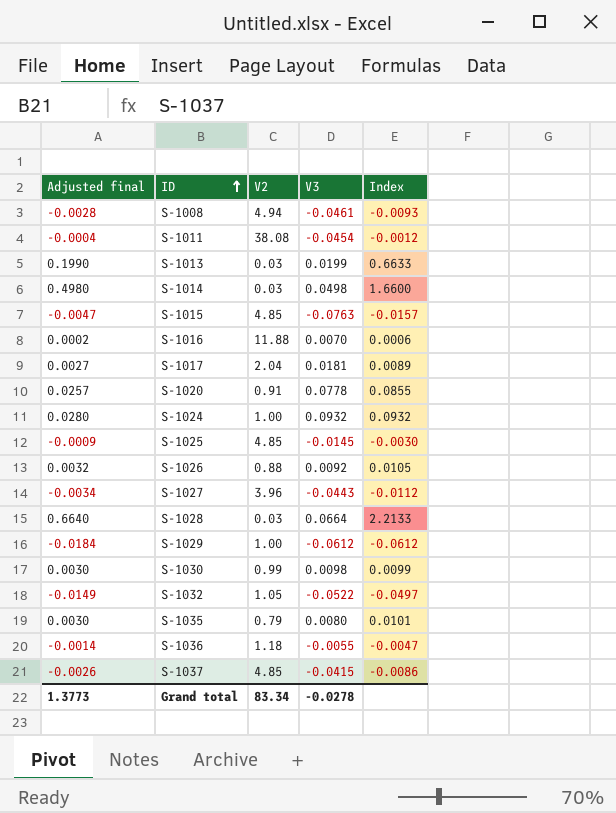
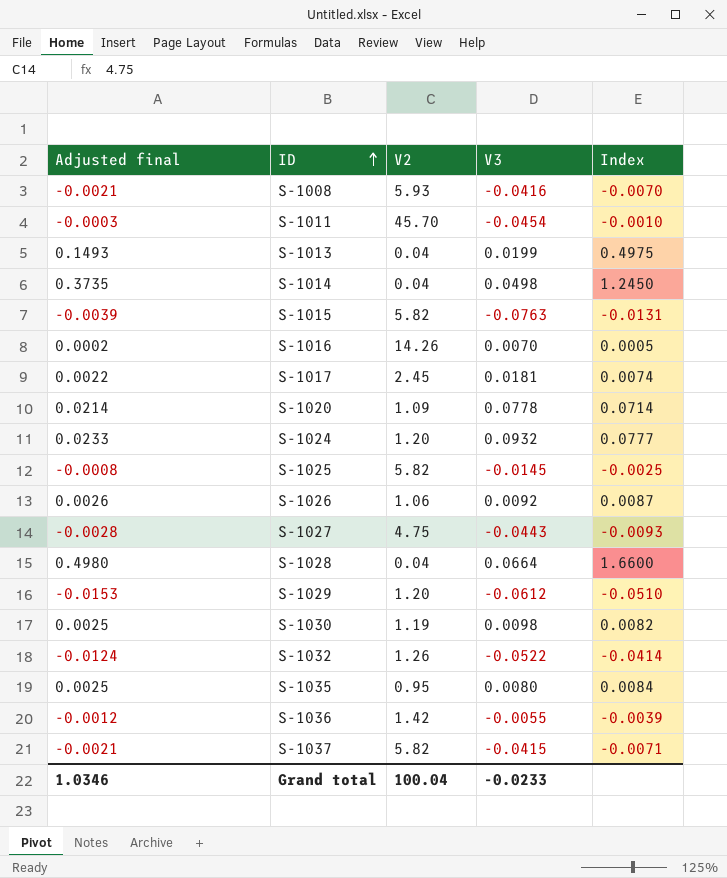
S-1008 | Adjusted final: -0.0028 -> -0.0021
S-1008 | V2: 4.94 -> 5.93
S-1008 | V3: -0.0461 -> -0.0416
S-1008 | Index: -0.0093 -> -0.0070
S-1011 | Adjusted final: -0.0004 -> -0.0003
S-1011 | V2: 38.08 -> 45.70
S-1011 | Index: -0.0012 -> -0.0010
S-1013 | Adjusted final: 0.1990 -> 0.1493
S-1013 | V2: 0.03 -> 0.04
S-1013 | Index: 0.6633 -> 0.4975
S-1014 | Adjusted final: 0.4980 -> 0.3735
S-1014 | V2: 0.03 -> 0.04
S-1014 | Index: 1.6600 -> 1.2450
S-1015 | Adjusted final: -0.0047 -> -0.0039
S-1015 | V2: 4.85 -> 5.82
S-1015 | Index: -0.0157 -> -0.0131
S-1016 | V2: 11.88 -> 14.26
S-1016 | Index: 0.0006 -> 0.0005
S-1017 | Adjusted final: 0.0027 -> 0.0022
S-1017 | V2: 2.04 -> 2.45
S-1017 | Index: 0.0089 -> 0.0074
S-1020 | Adjusted final: 0.0257 -> 0.0214
S-1020 | V2: 0.91 -> 1.09
S-1020 | Index: 0.0855 -> 0.0714
S-1024 | Adjusted final: 0.0280 -> 0.0233
S-1024 | V2: 1.00 -> 1.20
S-1024 | Index: 0.0932 -> 0.0777
S-1025 | Adjusted final: -0.0009 -> -0.0008
S-1025 | V2: 4.85 -> 5.82
S-1025 | Index: -0.0030 -> -0.0025
S-1026 | Adjusted final: 0.0032 -> 0.0026
S-1026 | V2: 0.88 -> 1.06
S-1026 | Index: 0.0105 -> 0.0087
S-1027 | Adjusted final: -0.0034 -> -0.0028
S-1027 | V2: 3.96 -> 4.75
S-1027 | Index: -0.0112 -> -0.0093
S-1028 | Adjusted final: 0.6640 -> 0.4980
S-1028 | V2: 0.03 -> 0.04
S-1028 | Index: 2.2133 -> 1.6600
S-1029 | Adjusted final: -0.0184 -> -0.0153
S-1029 | V2: 1.00 -> 1.20
S-1029 | Index: -0.0612 -> -0.0510
S-1030 | Adjusted final: 0.0030 -> 0.0025
S-1030 | V2: 0.99 -> 1.19
S-1030 | Index: 0.0099 -> 0.0082
S-1032 | Adjusted final: -0.0149 -> -0.0124
S-1032 | V2: 1.05 -> 1.26
S-1032 | Index: -0.0497 -> -0.0414
S-1035 | Adjusted final: 0.0030 -> 0.0025
S-1035 | V2: 0.79 -> 0.95
S-1035 | Index: 0.0101 -> 0.0084
S-1036 | Adjusted final: -0.0014 -> -0.0012
S-1036 | V2: 1.18 -> 1.42
S-1036 | Index: -0.0047 -> -0.0039
S-1037 | Adjusted final: -0.0026 -> -0.0021
S-1037 | V2: 4.85 -> 5.82
S-1037 | Index: -0.0086 -> -0.0071
Grand total | Adjusted final: 1.3773 -> 1.0346
Grand total | V2: 83.34 -> 100.04
Grand total | V3: -0.0278 -> -0.0233

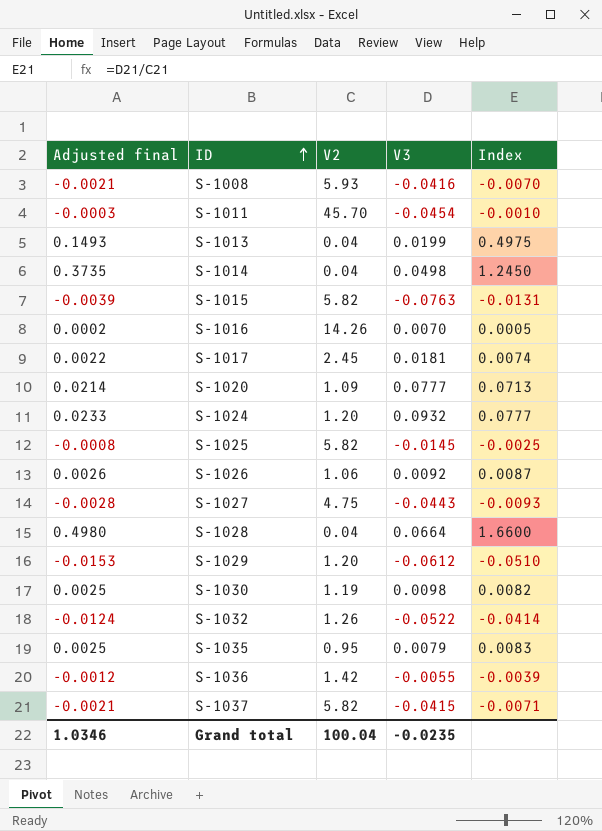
S-1020 | V3: 0.0778 -> 0.0777
S-1020 | Index: 0.0714 -> 0.0713
S-1035 | V3: 0.0080 -> 0.0079
S-1035 | Index: 0.0084 -> 0.0083
Grand total | V3: -0.0233 -> -0.0235

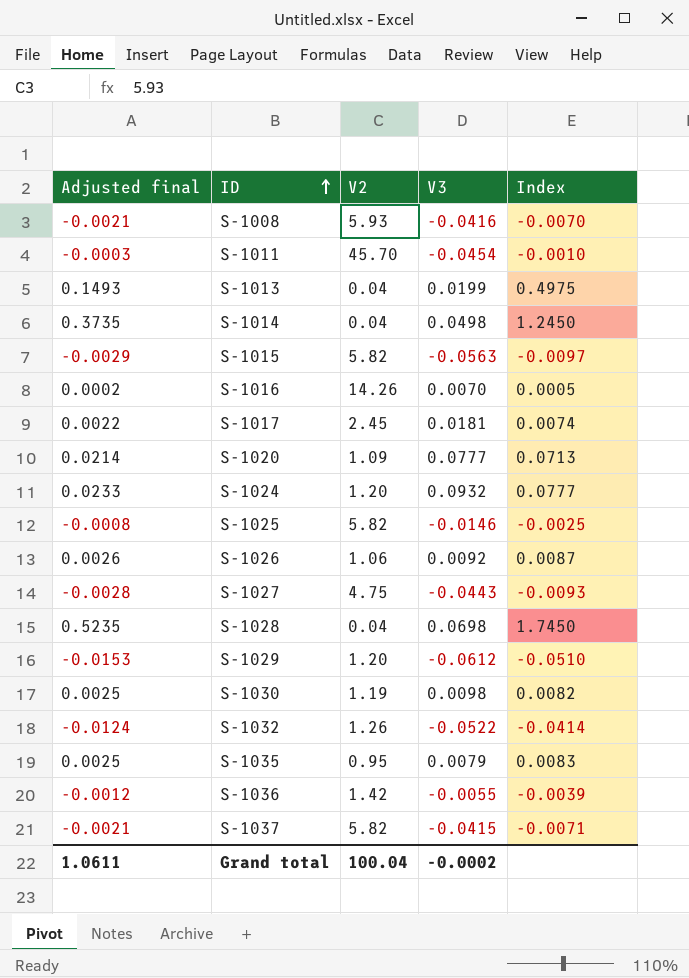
S-1015 | Adjusted final: -0.0039 -> -0.0029
S-1015 | V3: -0.0763 -> -0.0563
S-1015 | Index: -0.0131 -> -0.0097
S-1025 | V3: -0.0145 -> -0.0146
S-1028 | Adjusted final: 0.4980 -> 0.5235
S-1028 | V3: 0.0664 -> 0.0698
S-1028 | Index: 1.6600 -> 1.7450
Grand total | Adjusted final: 1.0346 -> 1.0611
Grand total | V3: -0.0235 -> -0.0002

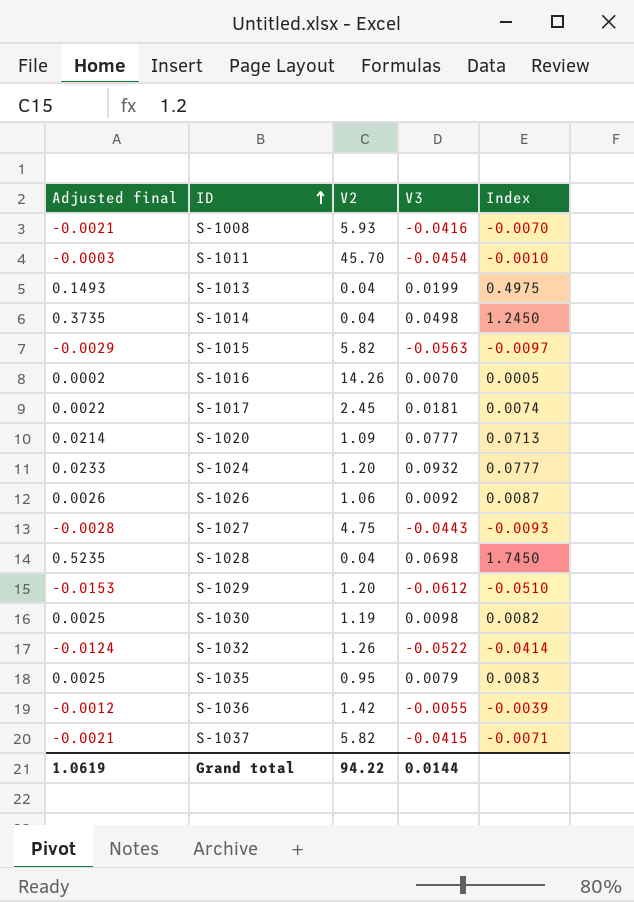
row S-1025: -0.0008 | 5.82 | -0.0146 | -0.0025 -> none
Grand total | Adjusted final: 1.0611 -> 1.0619
Grand total | V2: 100.04 -> 94.22
Grand total | V3: -0.0002 -> 0.0144

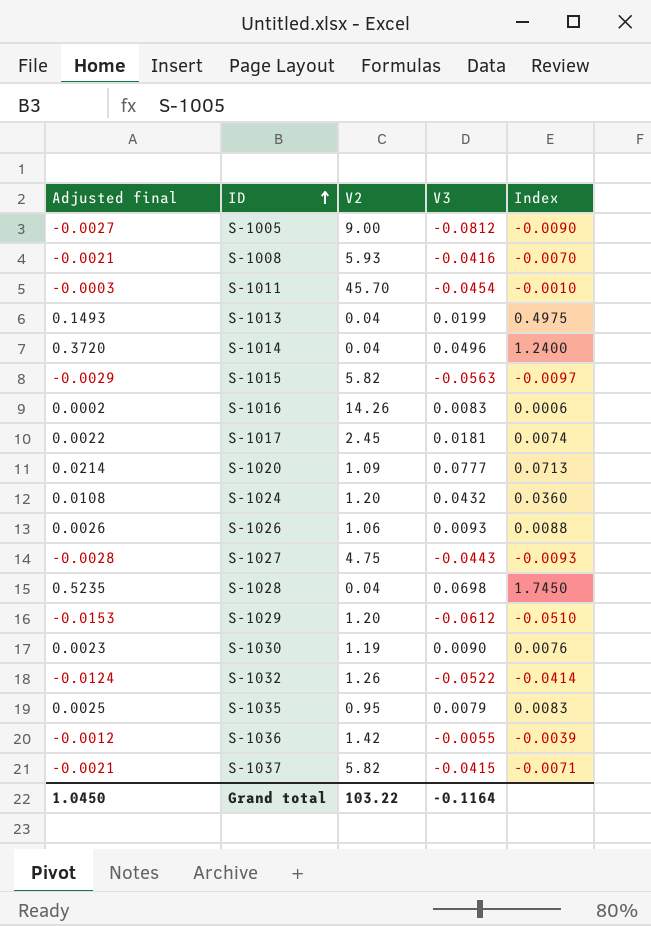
row S-1005: none -> -0.0027 | 9.00 | -0.0812 | -0.0090
S-1014 | Adjusted final: 0.3735 -> 0.3720
S-1014 | V3: 0.0498 -> 0.0496
S-1014 | Index: 1.2450 -> 1.2400
S-1016 | V3: 0.0070 -> 0.0083
S-1016 | Index: 0.0005 -> 0.0006
S-1024 | Adjusted final: 0.0233 -> 0.0108
S-1024 | V3: 0.0932 -> 0.0432
S-1024 | Index: 0.0777 -> 0.0360
S-1026 | V3: 0.0092 -> 0.0093
S-1026 | Index: 0.0087 -> 0.0088
S-1030 | Adjusted final: 0.0025 -> 0.0023
S-1030 | V3: 0.0098 -> 0.0090
S-1030 | Index: 0.0082 -> 0.0076
Grand total | Adjusted final: 1.0619 -> 1.0450
Grand total | V2: 94.22 -> 103.22
Grand total | V3: 0.0144 -> -0.1164

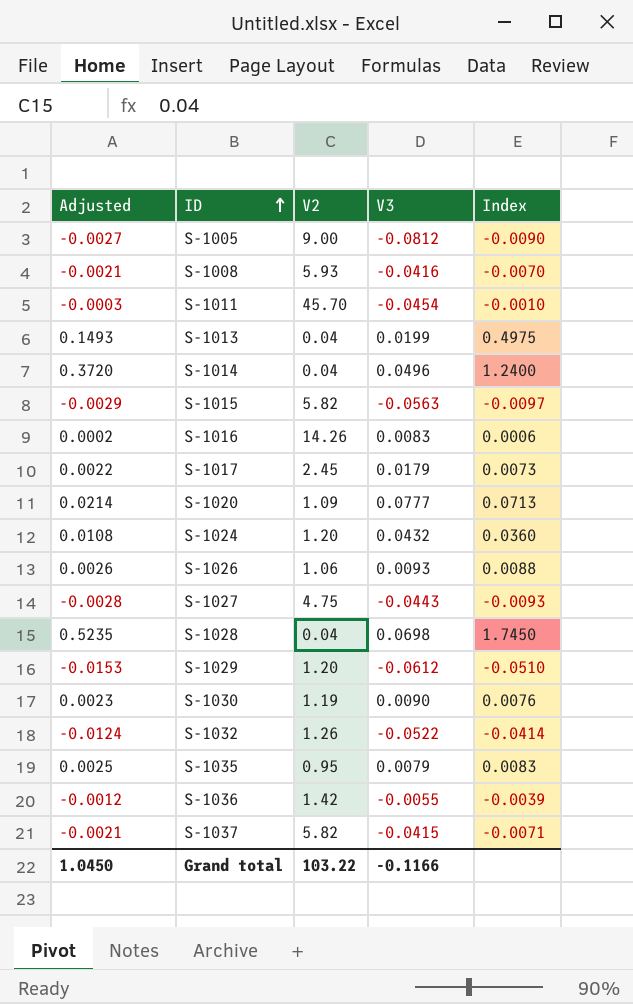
column name: Adjusted final -> Adjusted
S-1017 | V3: 0.0181 -> 0.0179
S-1017 | Index: 0.0074 -> 0.0073
Grand total | V3: -0.1164 -> -0.1166

